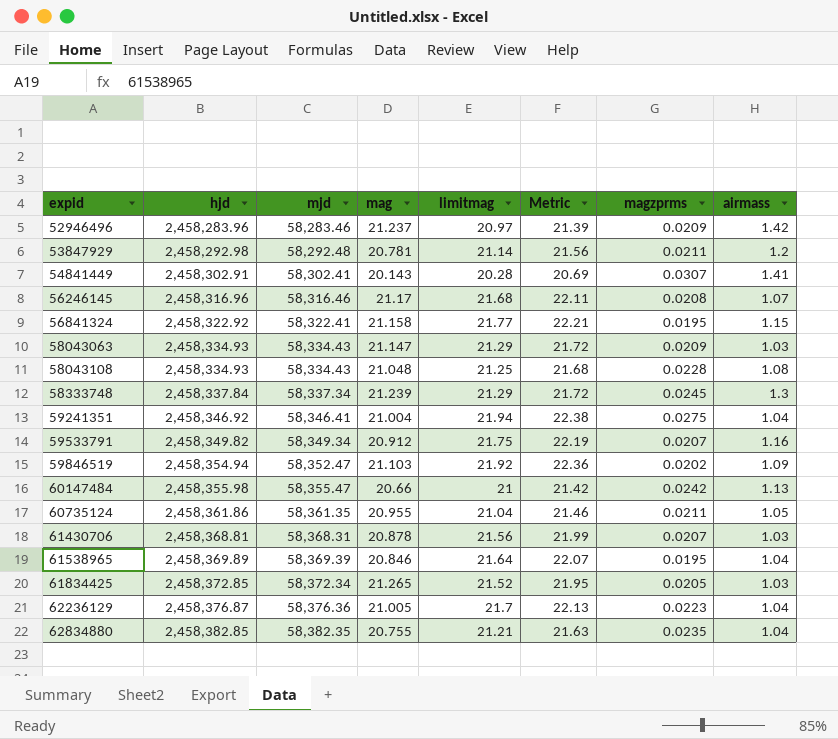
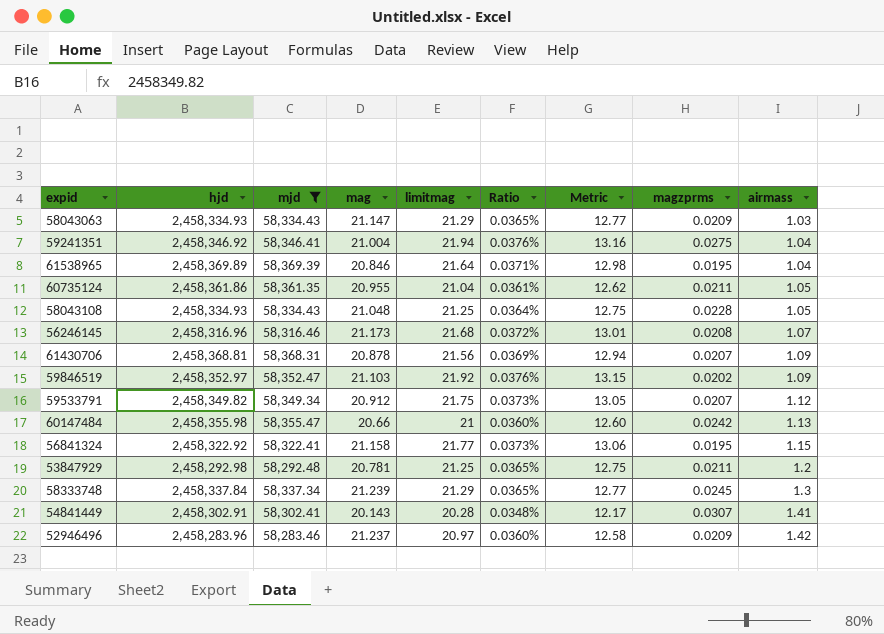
filter: none -> mjd <= 58,369.39
row order: expid ascending -> airmass ascending
column Ratio | formula: none -> [limitmag] / [mjd]
column Metric | formula: [limitmag] * 1.02 -> [limitmag] * 0.6
58043108 | airmass: 1.08 -> 1.05
56246145 | mag: 21.17 -> 21.173
61430706 | airmass: 1.03 -> 1.09
59846519 | hjd: 2,458,354.94 -> 2,458,352.97
59533791 | airmass: 1.16 -> 1.12
53847929 | limitmag: 21.14 -> 21.25

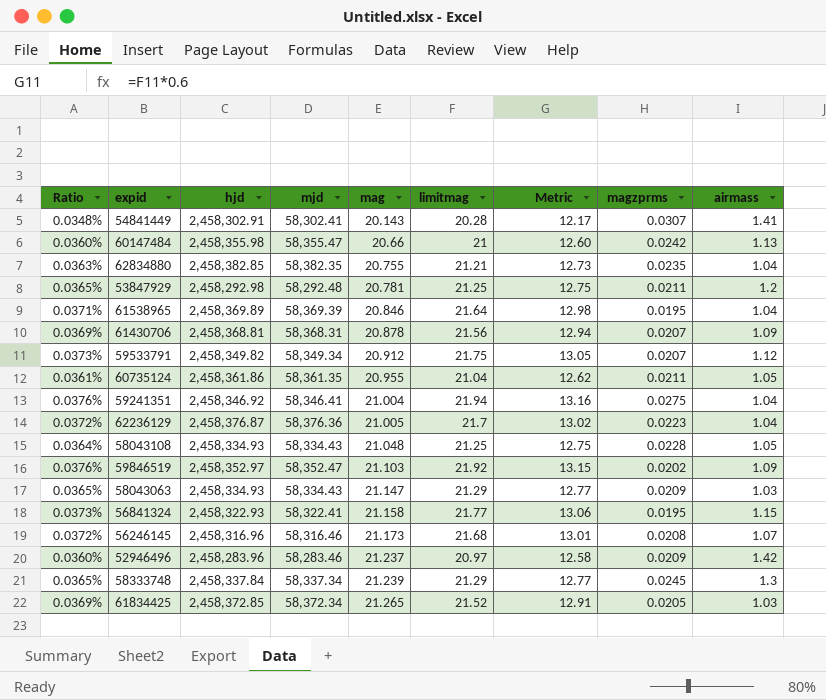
filter: mjd <= 58,369.39 -> none
row order: airmass ascending -> mag ascending
column Ratio | position: 6 -> 1
56841324 | hjd: 2,458,322.92 -> 2,458,322.93

